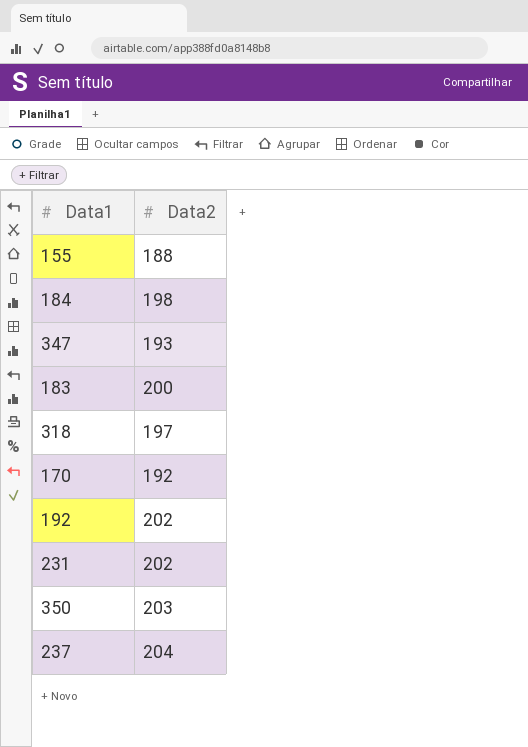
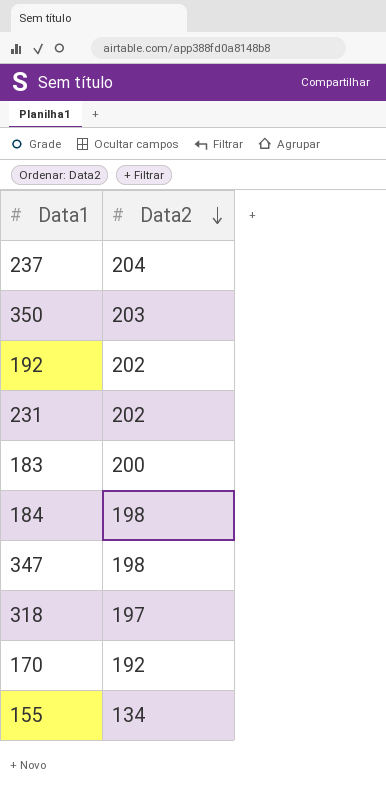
row order: none -> Data2 descending
347 | Data2: 193 -> 198
155 | Data2: 188 -> 134

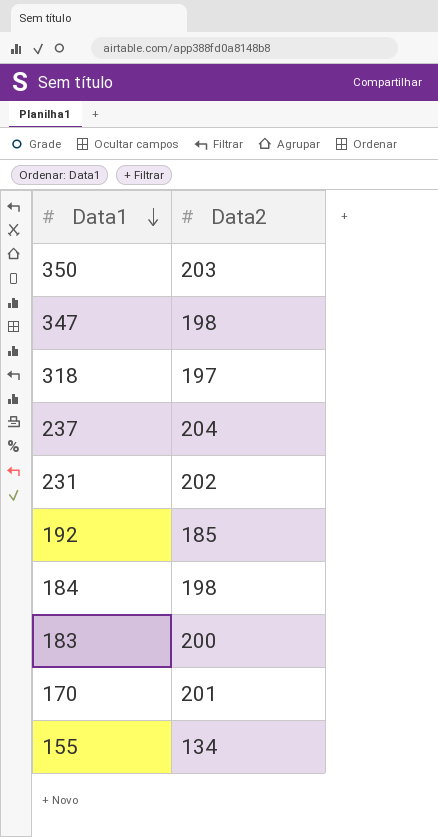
row order: Data2 descending -> Data1 descending
192 | Data2: 202 -> 185
170 | Data2: 192 -> 201

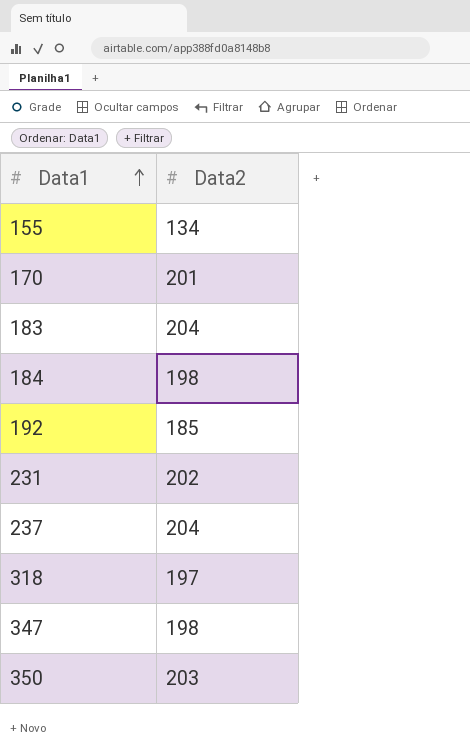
row order: Data1 descending -> Data1 ascending
183 | Data2: 200 -> 204

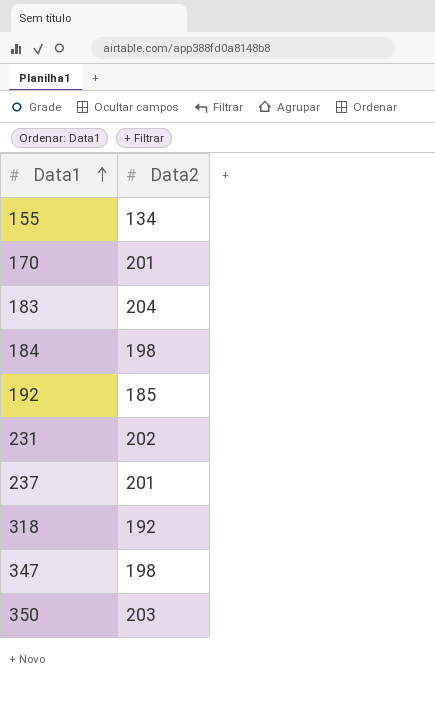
237 | Data2: 204 -> 201
318 | Data2: 197 -> 192

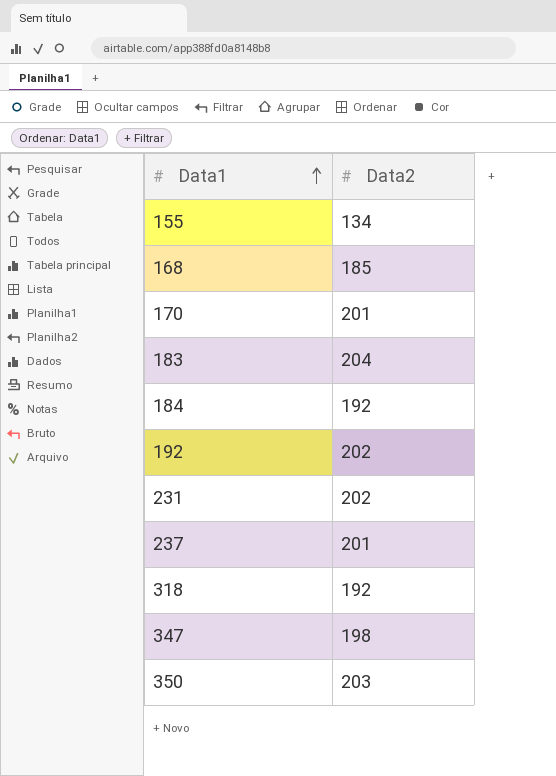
row 168: none -> 185
184 | Data2: 198 -> 192
192 | Data2: 185 -> 202

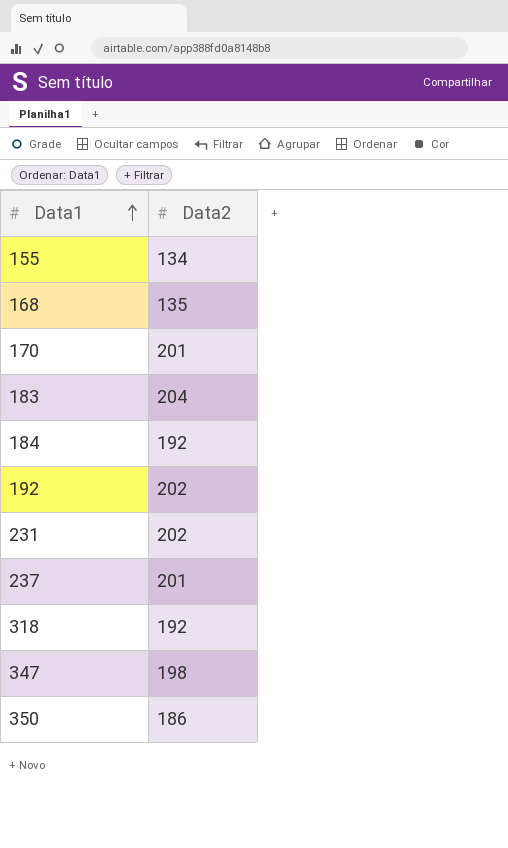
168 | Data2: 185 -> 135
350 | Data2: 203 -> 186

